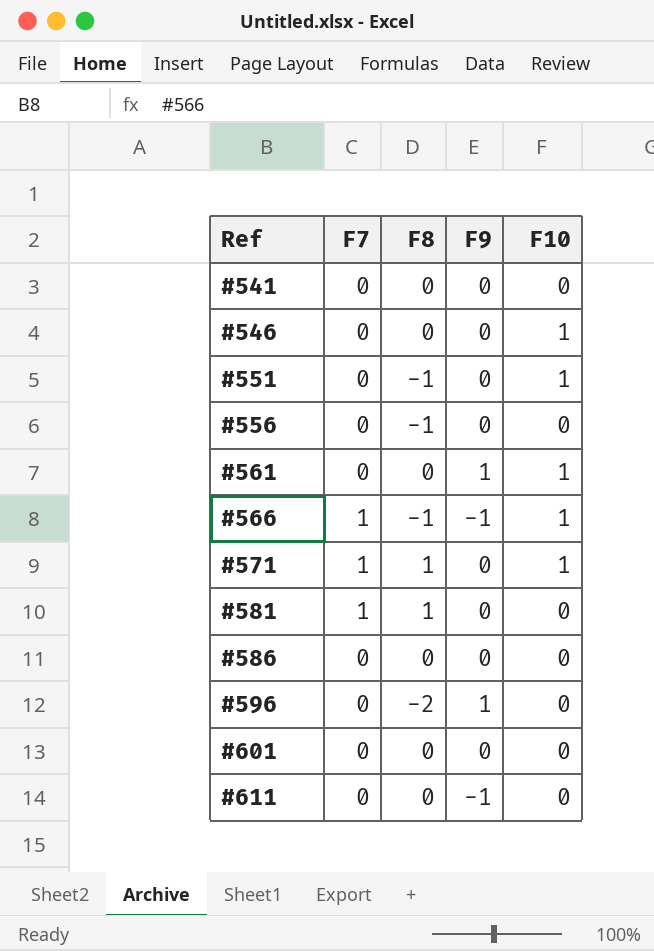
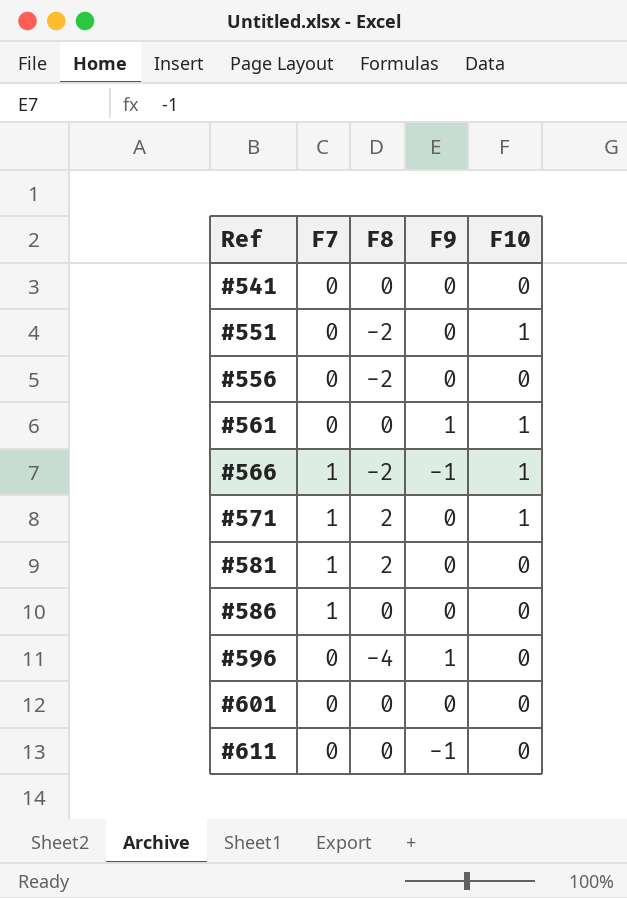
row #546: 0 | 0 | 0 | 1 -> none
#551 | F8: -1 -> -2
#556 | F8: -1 -> -2
#566 | F8: -1 -> -2
#571 | F8: 1 -> 2
#581 | F8: 1 -> 2
#586 | F7: 0 -> 1
#596 | F8: -2 -> -4

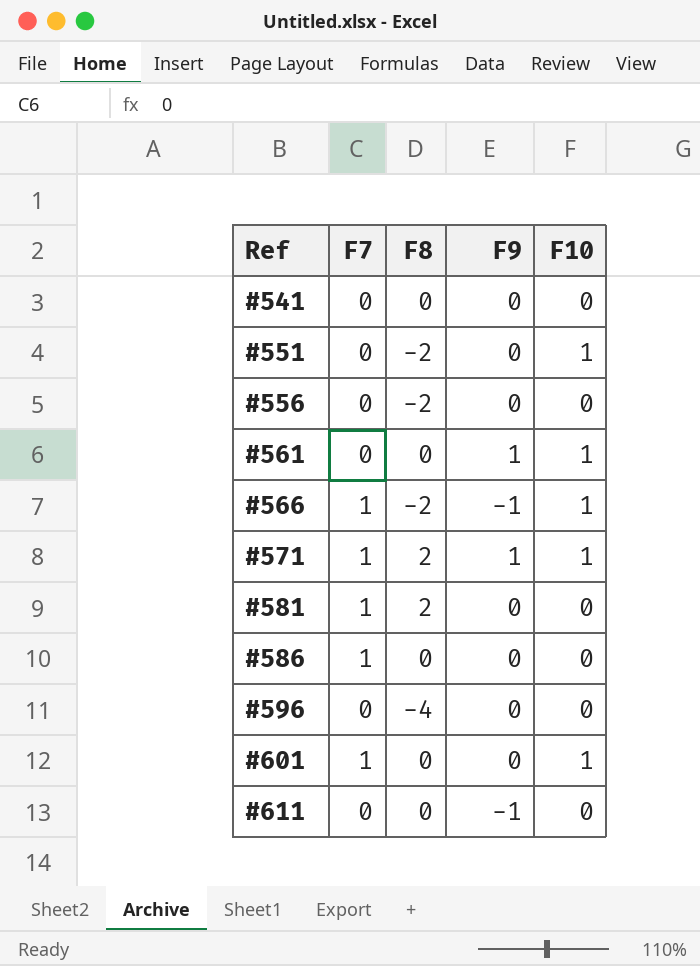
#571 | F9: 0 -> 1
#596 | F9: 1 -> 0
#601 | F7: 0 -> 1
#601 | F10: 0 -> 1

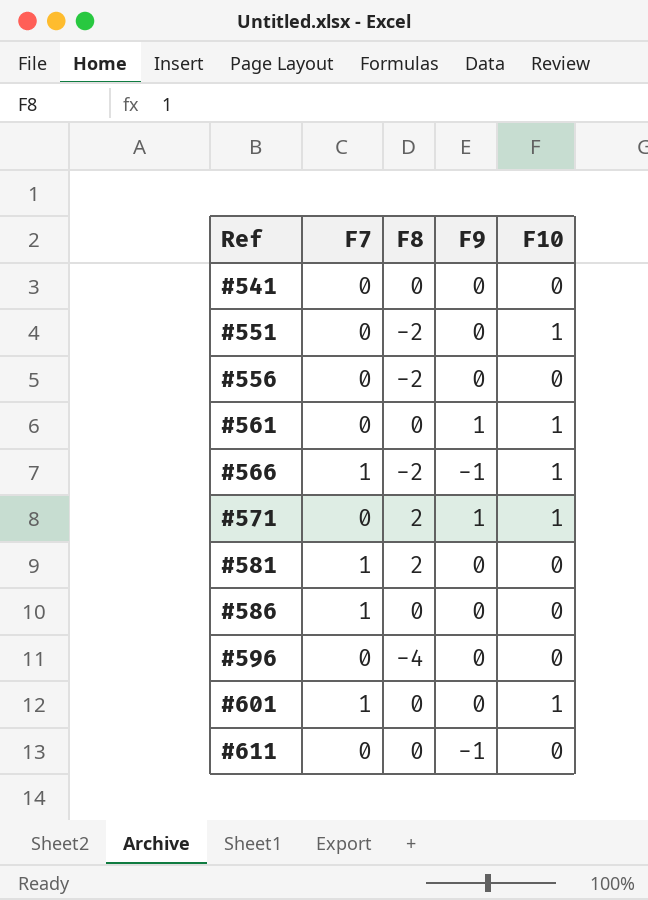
#571 | F7: 1 -> 0

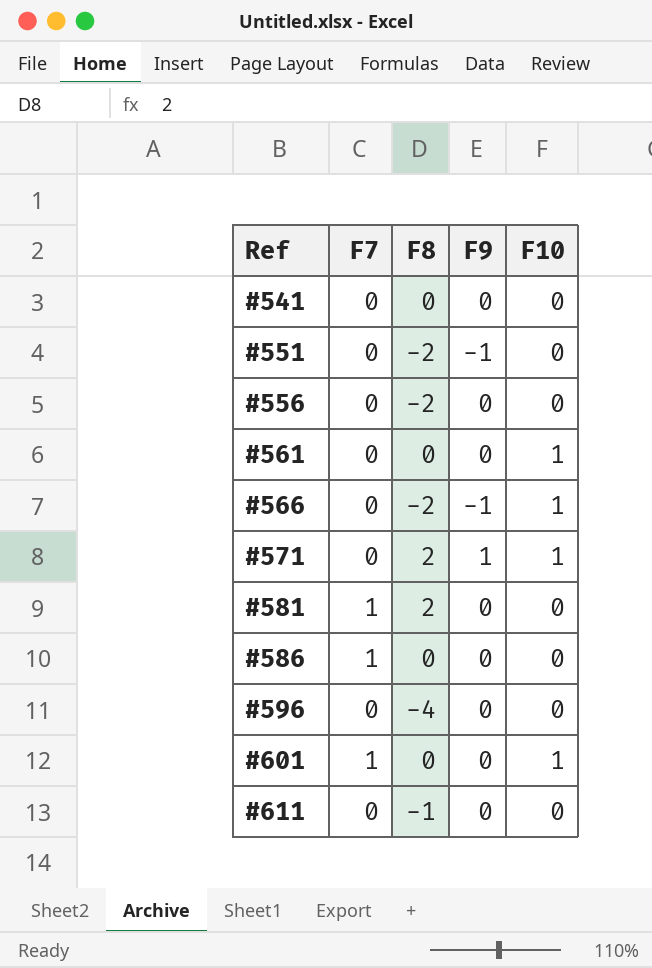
#551 | F9: 0 -> -1
#551 | F10: 1 -> 0
#561 | F9: 1 -> 0
#566 | F7: 1 -> 0
#611 | F8: 0 -> -1
#611 | F9: -1 -> 0

